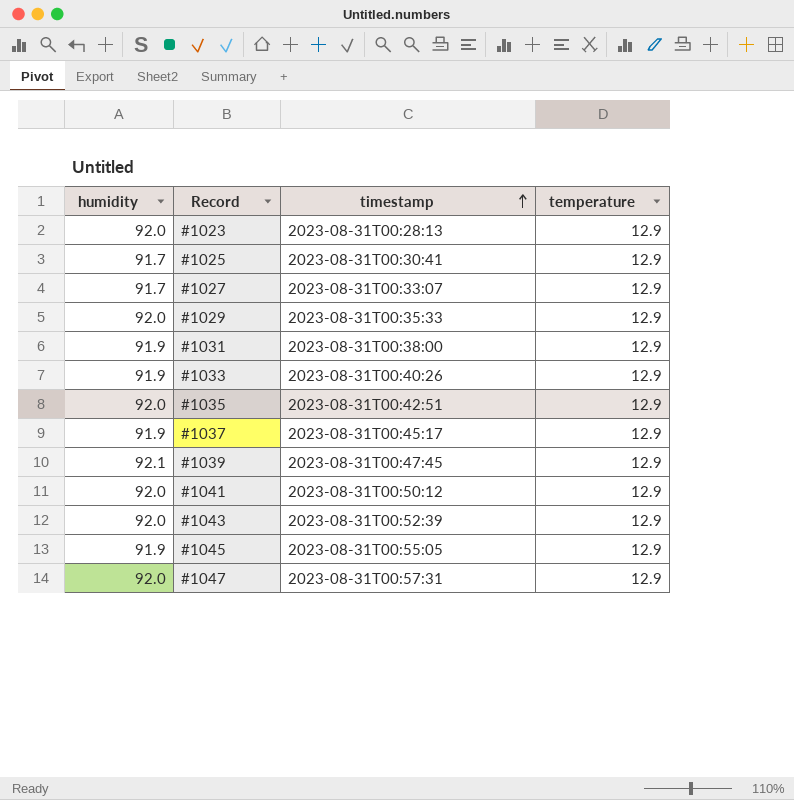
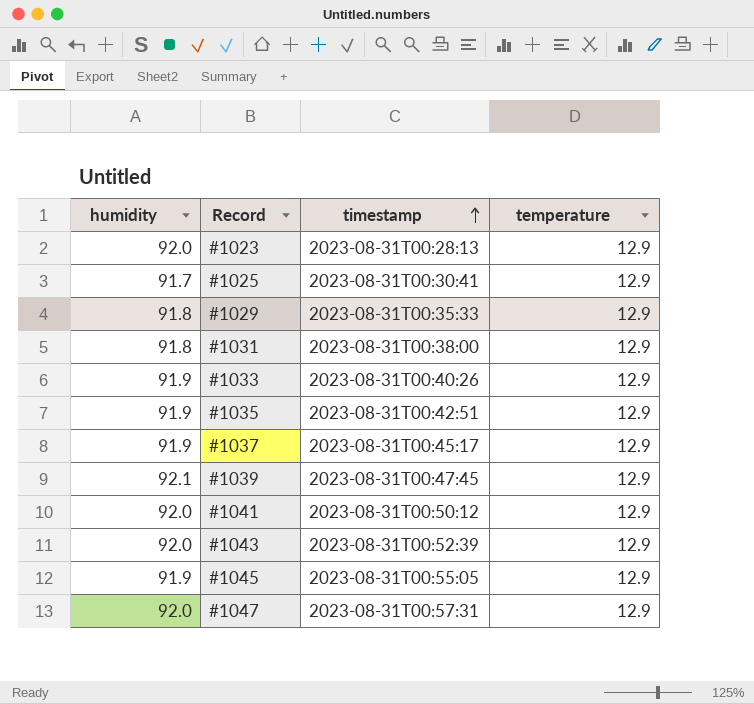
row #1027: 91.7 | 2023-08-31T00:33:07 | 12.9 -> none
#1029 | humidity: 92.0 -> 91.8
#1031 | humidity: 91.9 -> 91.8
#1035 | humidity: 92.0 -> 91.9

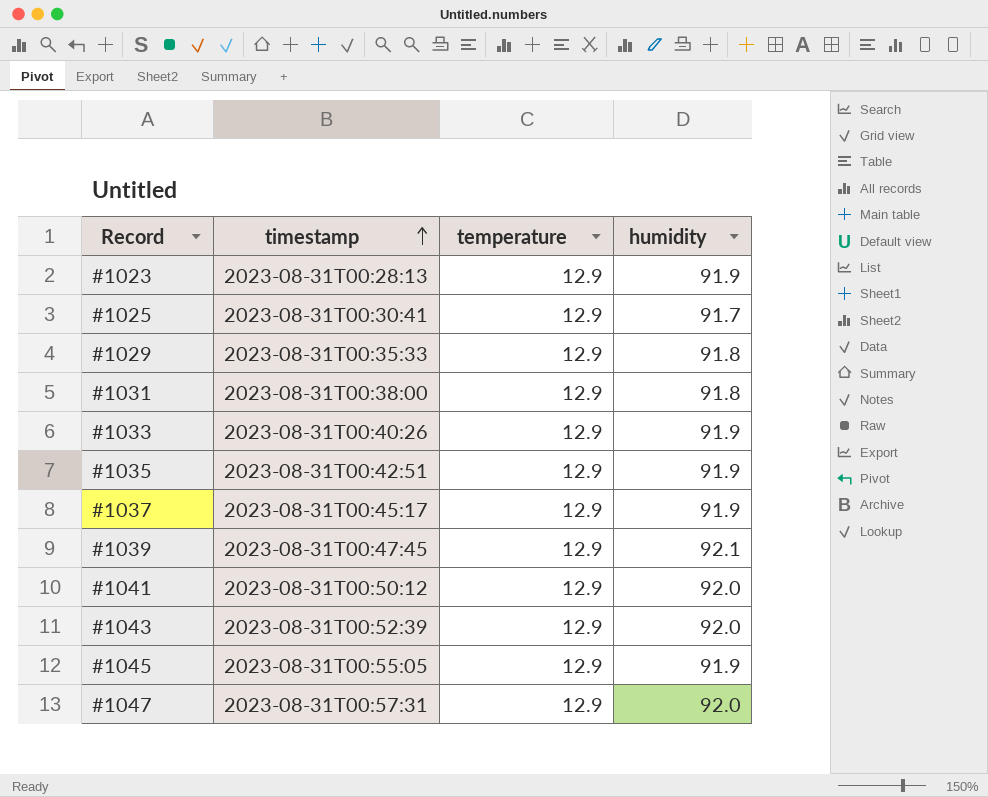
column humidity | position: 1 -> 4
#1023 | humidity: 92.0 -> 91.9

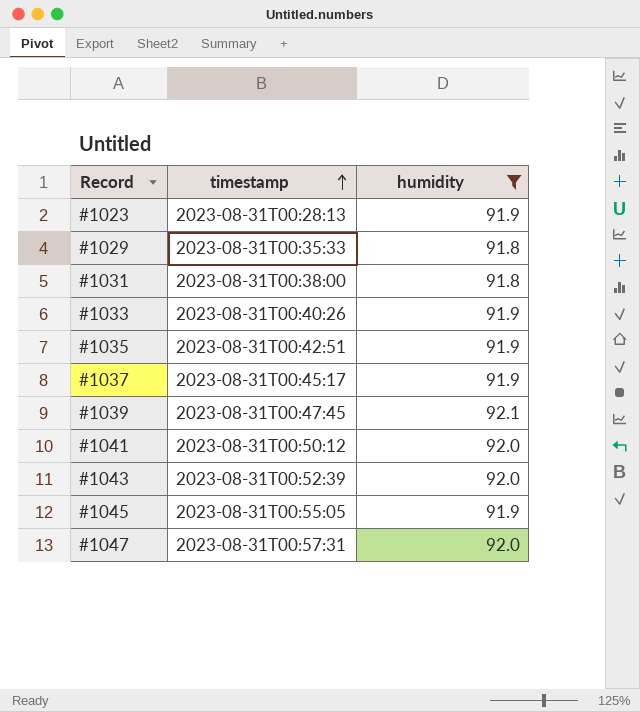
filter: none -> humidity != 91.7
column temperature | position: 3 -> none

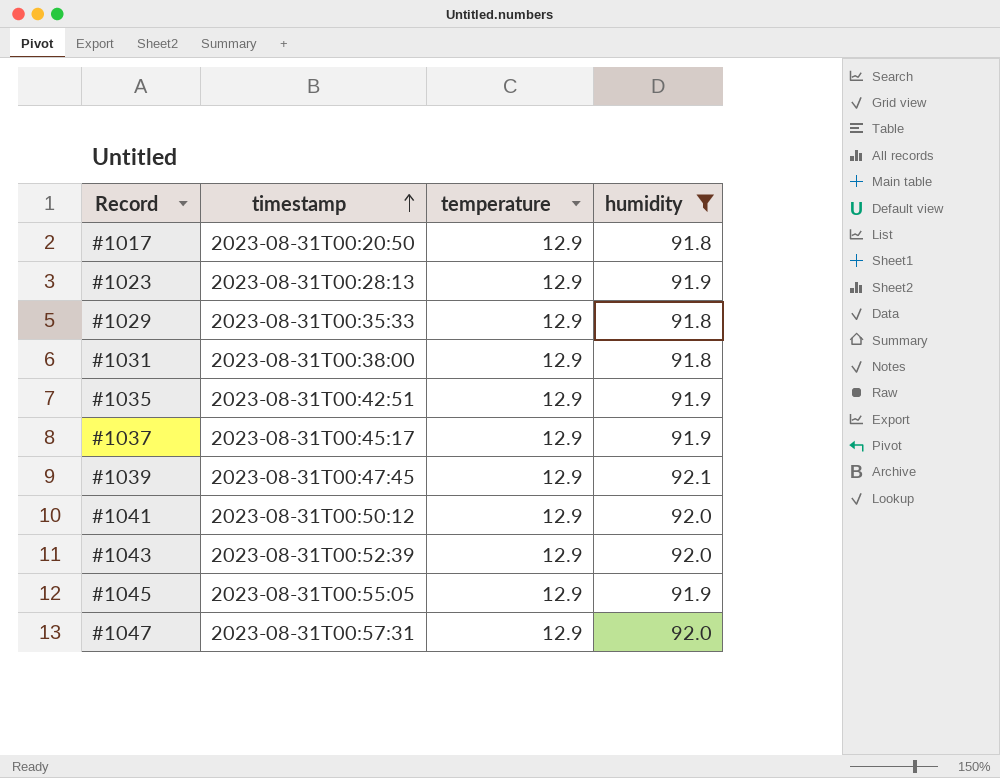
column temperature | position: none -> 3
row #1033: 2023-08-31T00:40:26 | 91.9 -> none
row #1017: none -> 2023-08-31T00:20:50 | 12.9 | 91.8

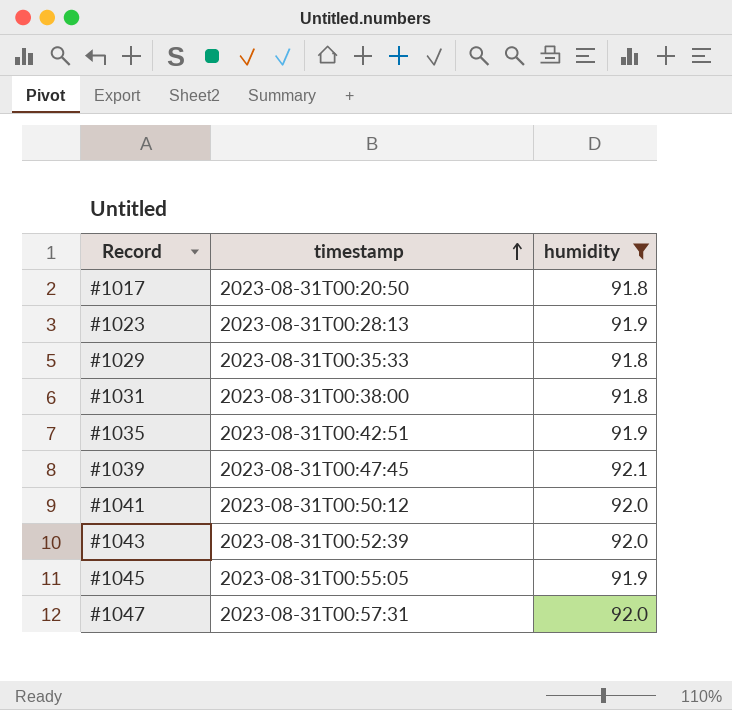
column temperature | position: 3 -> none
row #1037: 2023-08-31T00:45:17 | 12.9 | 91.9 -> none

